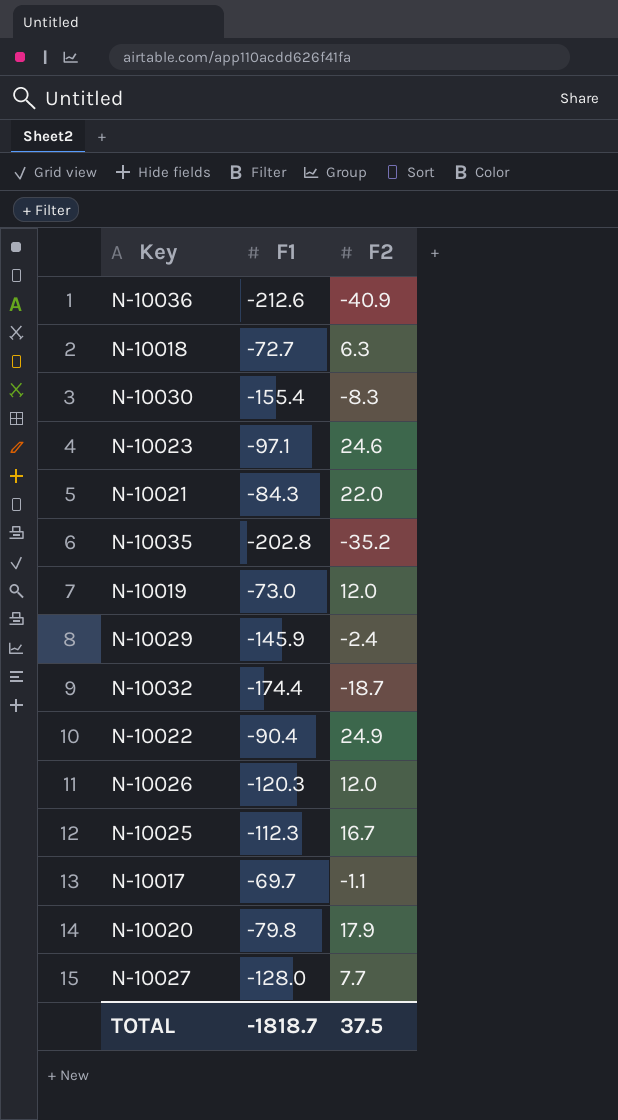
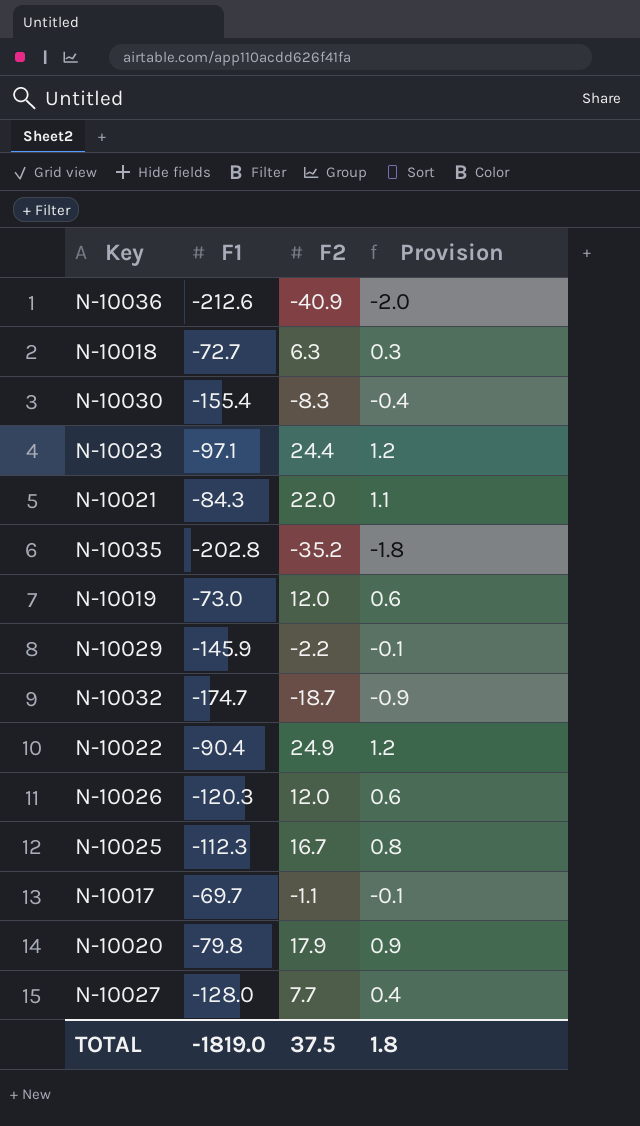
column Provision | formula: none -> [F2] * 0.05
N-10023 | F2: 24.6 -> 24.4
N-10029 | F2: -2.4 -> -2.2
N-10032 | F1: -174.4 -> -174.7
TOTAL | F1: -1818.7 -> -1819.0

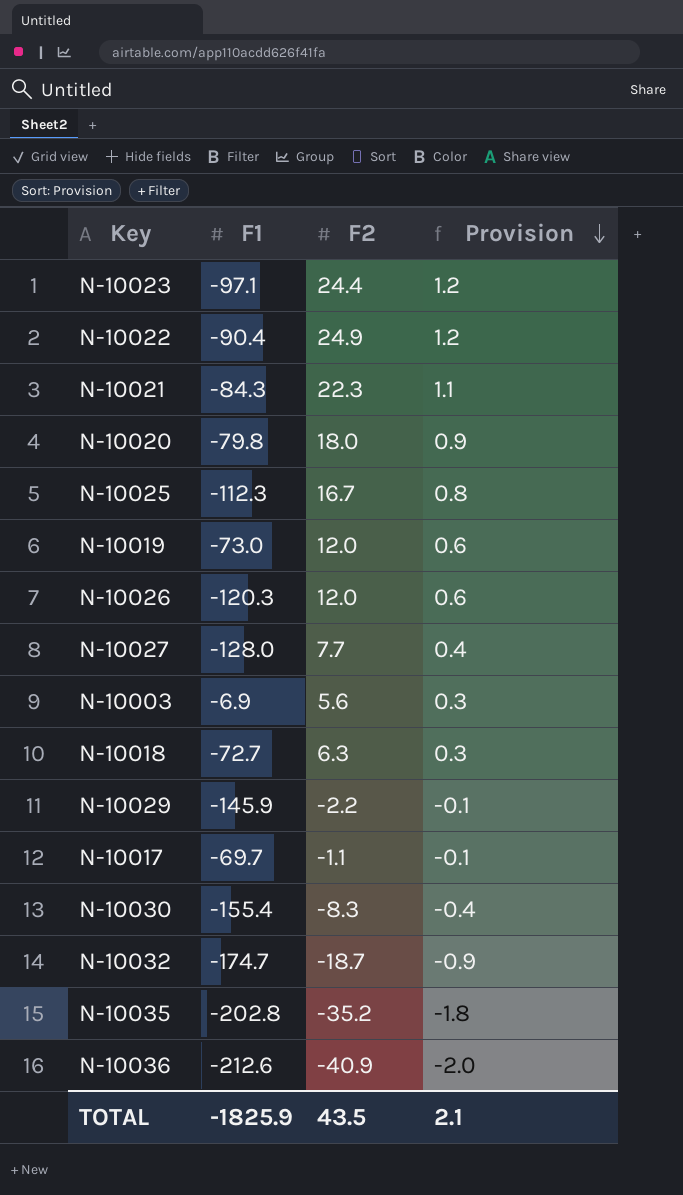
row order: none -> Provision descending
N-10021 | F2: 22.0 -> 22.3
N-10020 | F2: 17.9 -> 18.0
row N-10003: none -> -6.9 | 5.6 | 0.3
TOTAL | F1: -1819.0 -> -1825.9
TOTAL | F2: 37.5 -> 43.5
TOTAL | Provision: 1.8 -> 2.1

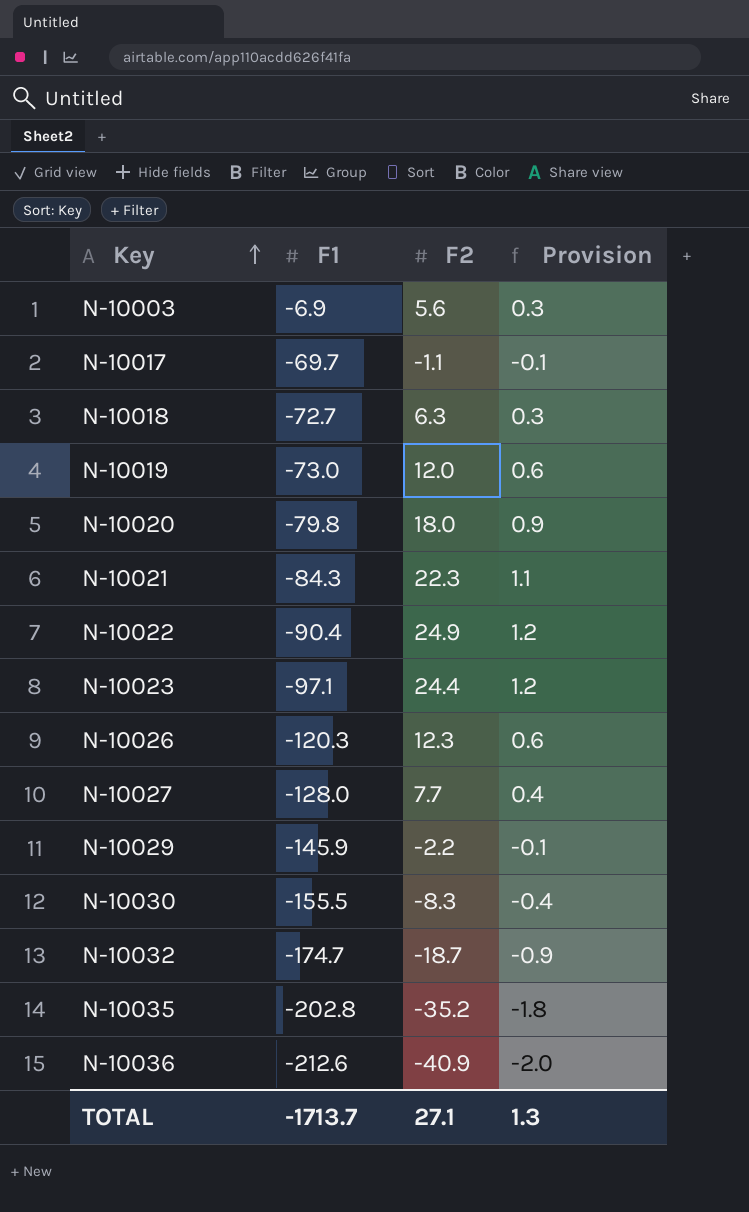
row order: Provision descending -> Key ascending
row N-10025: -112.3 | 16.7 | 0.8 -> none
N-10026 | F2: 12.0 -> 12.3
N-10030 | F1: -155.4 -> -155.5
TOTAL | F1: -1825.9 -> -1713.7
TOTAL | F2: 43.5 -> 27.1
TOTAL | Provision: 2.1 -> 1.3

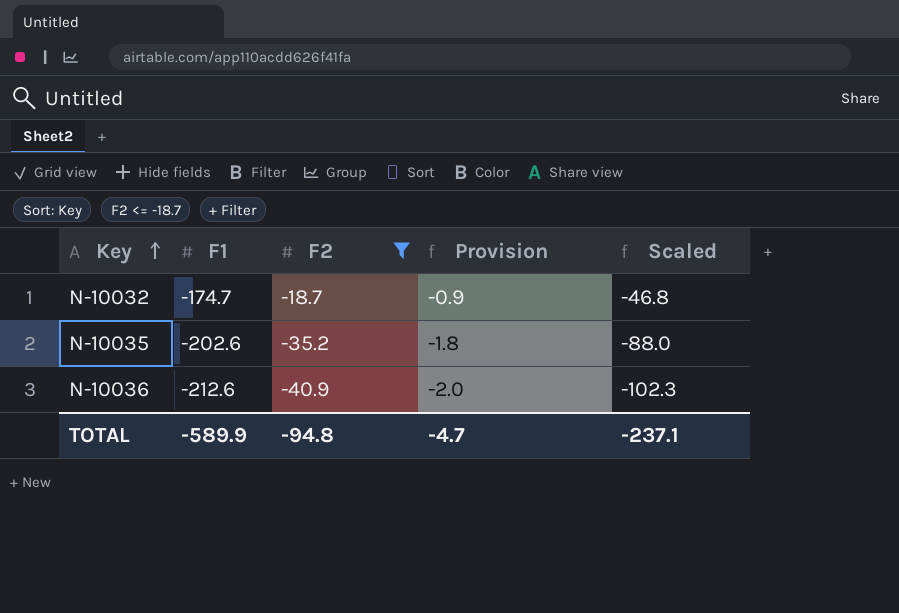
filter: none -> F2 <= -18.7
column Scaled | formula: none -> [F2] * 2.5
N-10035 | F1: -202.8 -> -202.6
TOTAL | F1: -1713.7 -> -589.9
TOTAL | F2: 27.1 -> -94.8
TOTAL | Provision: 1.3 -> -4.7

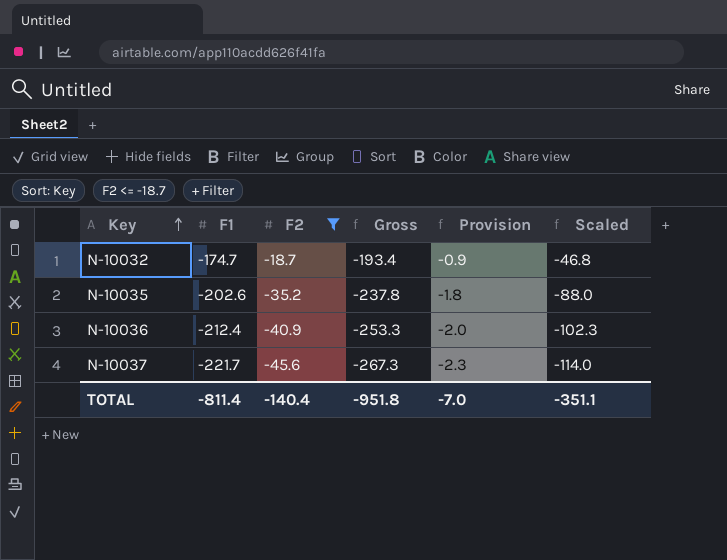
column Gross | formula: none -> [F1] + [F2]
N-10036 | F1: -212.6 -> -212.4
row N-10037: none -> -221.7 | -45.6 | -267.3 | -2.3 | -114.0
TOTAL | F1: -589.9 -> -811.4
TOTAL | F2: -94.8 -> -140.4
TOTAL | Provision: -4.7 -> -7.0
TOTAL | Scaled: -237.1 -> -351.1

